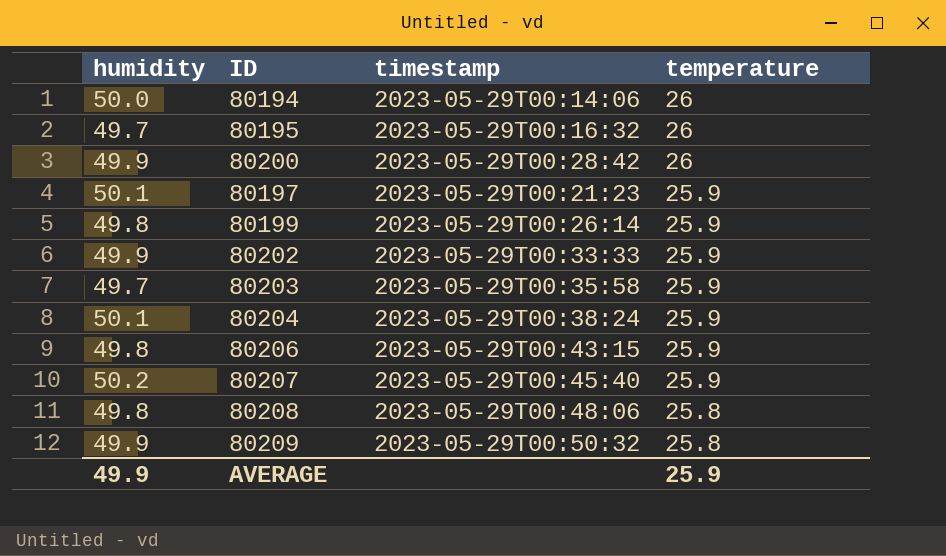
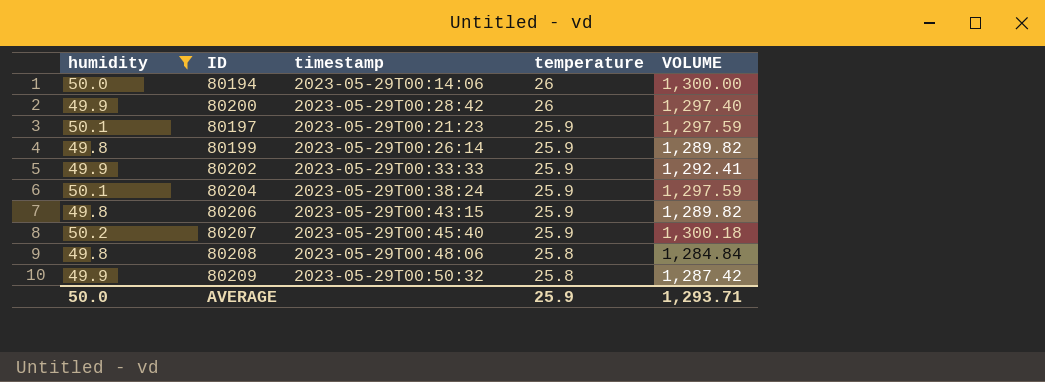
filter: none -> humidity != 49.7
column VOLUME | formula: none -> [humidity] * [temperature]
AVERAGE | humidity: 49.9 -> 50.0

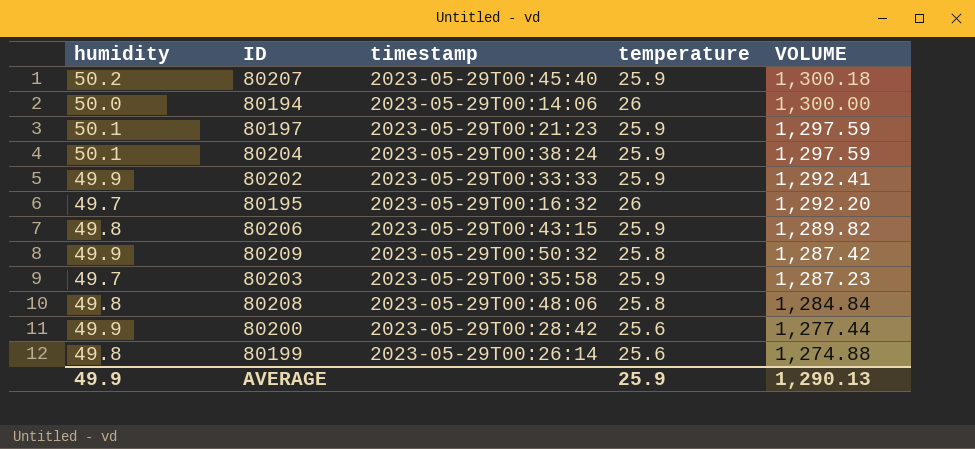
filter: humidity != 49.7 -> none
row order: temperature descending -> VOLUME descending
80200 | temperature: 26 -> 25.6
80200 | VOLUME: 1,297.40 -> 1,277.44
80199 | temperature: 25.9 -> 25.6
80199 | VOLUME: 1,289.82 -> 1,274.88
AVERAGE | humidity: 50.0 -> 49.9
AVERAGE | VOLUME: 1,293.71 -> 1,290.13

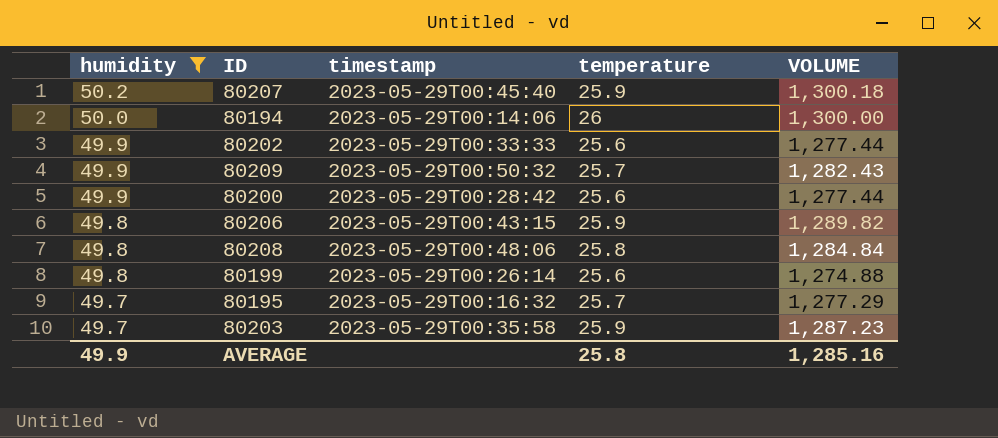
filter: none -> humidity != 50.1
row order: VOLUME descending -> humidity descending
80202 | temperature: 25.9 -> 25.6
80202 | VOLUME: 1,292.41 -> 1,277.44
80209 | temperature: 25.8 -> 25.7
80209 | VOLUME: 1,287.42 -> 1,282.43
80195 | temperature: 26 -> 25.7
80195 | VOLUME: 1,292.20 -> 1,277.29
AVERAGE | temperature: 25.9 -> 25.8
AVERAGE | VOLUME: 1,290.13 -> 1,285.16

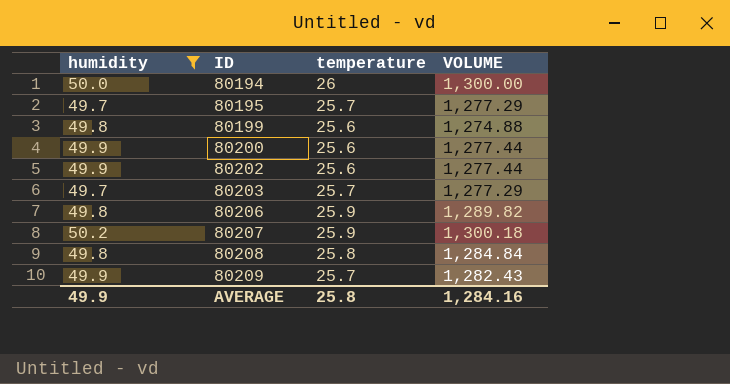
row order: humidity descending -> ID ascending
column timestamp | position: 3 -> none
80203 | temperature: 25.9 -> 25.7
80203 | VOLUME: 1,287.23 -> 1,277.29
AVERAGE | VOLUME: 1,285.16 -> 1,284.16

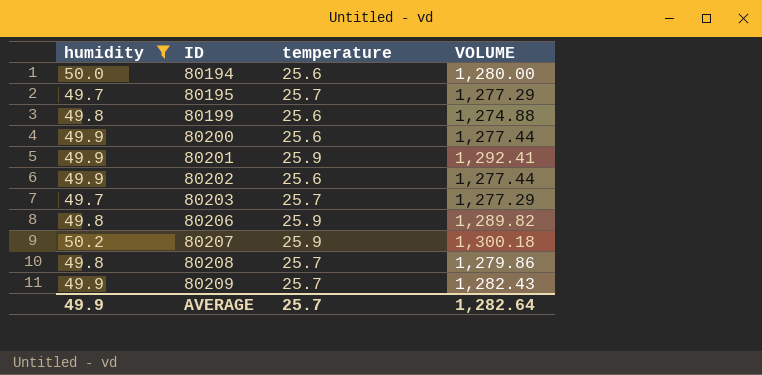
80194 | temperature: 26 -> 25.6
80194 | VOLUME: 1,300.00 -> 1,280.00
row 80201: none -> 49.9 | 25.9 | 1,292.41
80208 | temperature: 25.8 -> 25.7
80208 | VOLUME: 1,284.84 -> 1,279.86
AVERAGE | temperature: 25.8 -> 25.7
AVERAGE | VOLUME: 1,284.16 -> 1,282.64

